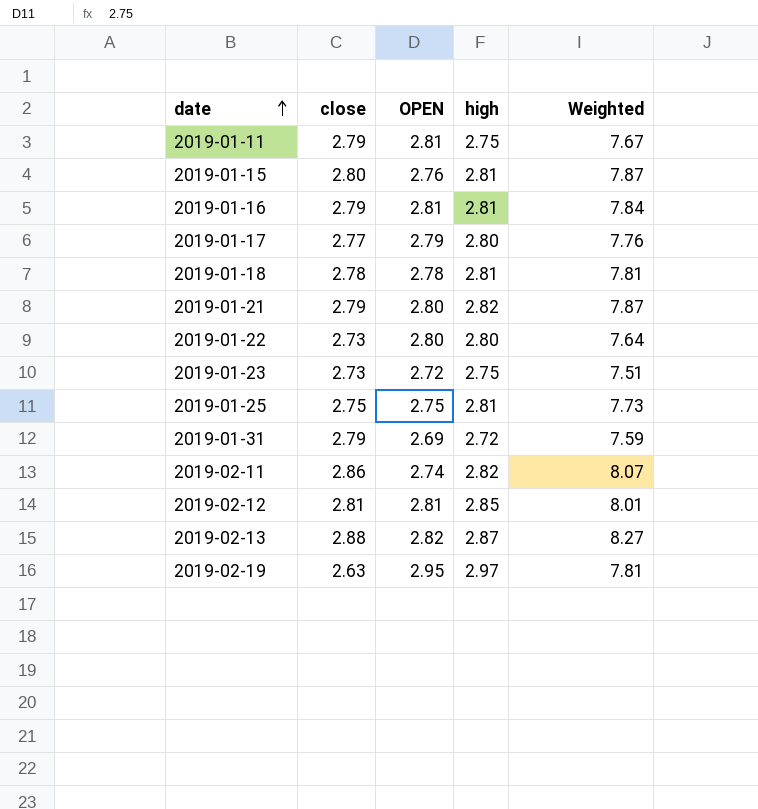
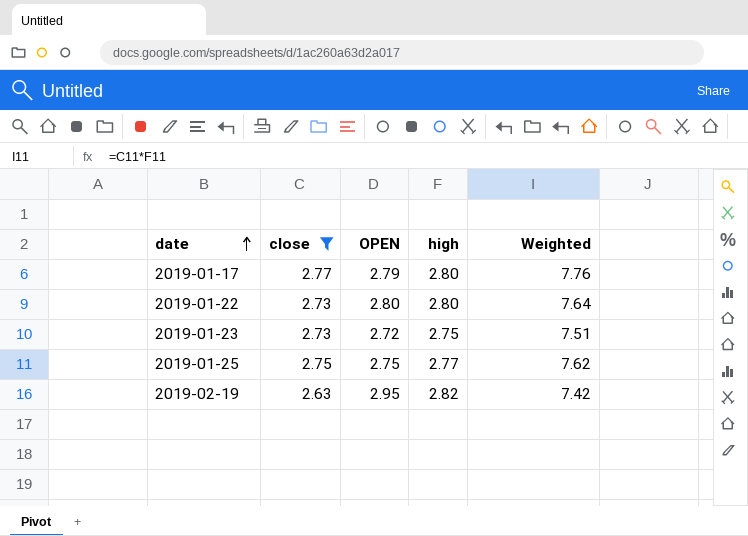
filter: none -> close <= 2.77
2019-01-25 | high: 2.81 -> 2.77
2019-01-25 | Weighted: 7.73 -> 7.62
2019-02-19 | high: 2.97 -> 2.82
2019-02-19 | Weighted: 7.81 -> 7.42

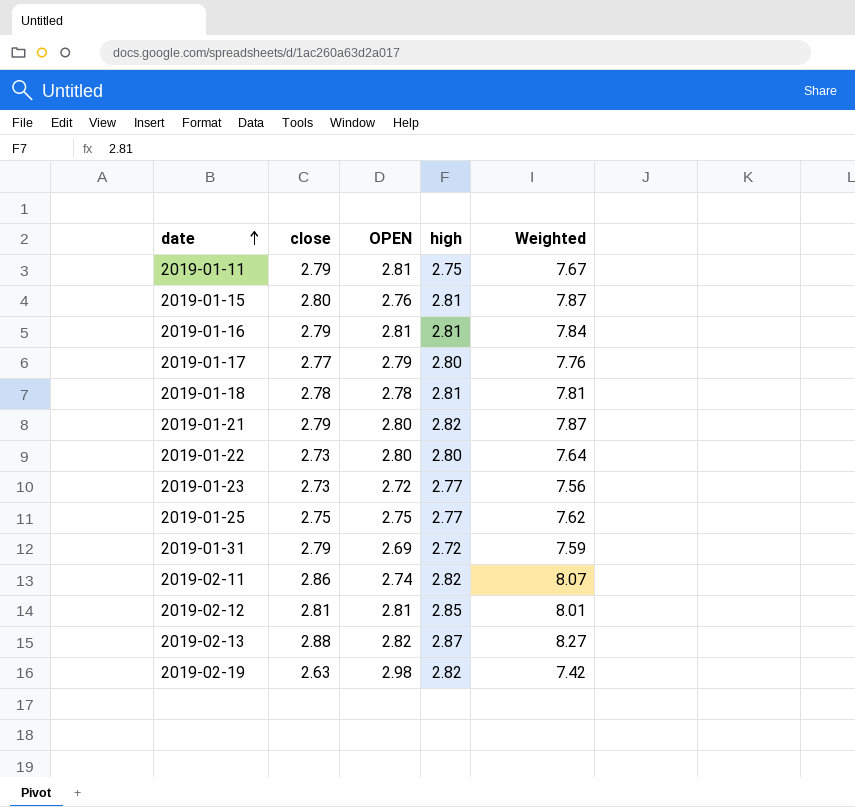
filter: close <= 2.77 -> none
2019-01-23 | high: 2.75 -> 2.77
2019-01-23 | Weighted: 7.51 -> 7.56
2019-02-19 | OPEN: 2.95 -> 2.98

